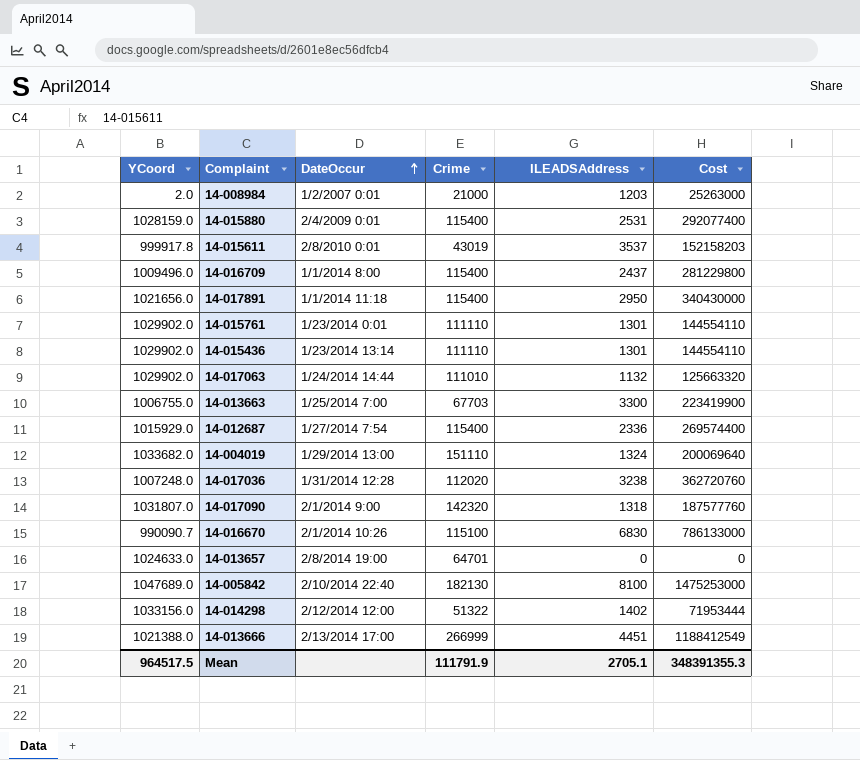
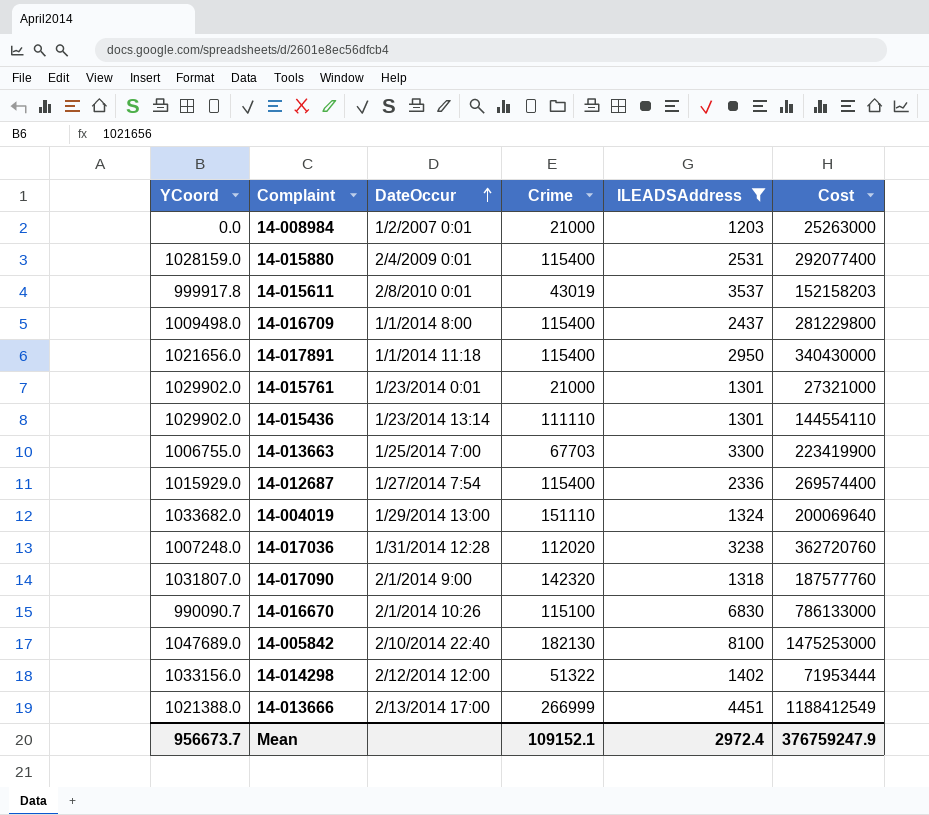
filter: none -> ILEADSAddress >= 1203
14-008984 | YCoord: 2.0 -> 0.0
14-016709 | YCoord: 1009496.0 -> 1009498.0
14-015761 | Crime: 111110 -> 21000
14-015761 | Cost: 144554110 -> 27321000
Mean | YCoord: 964517.5 -> 956673.7
Mean | Crime: 111791.9 -> 109152.1
Mean | ILEADSAddress: 2705.1 -> 2972.4
Mean | Cost: 348391355.3 -> 376759247.9

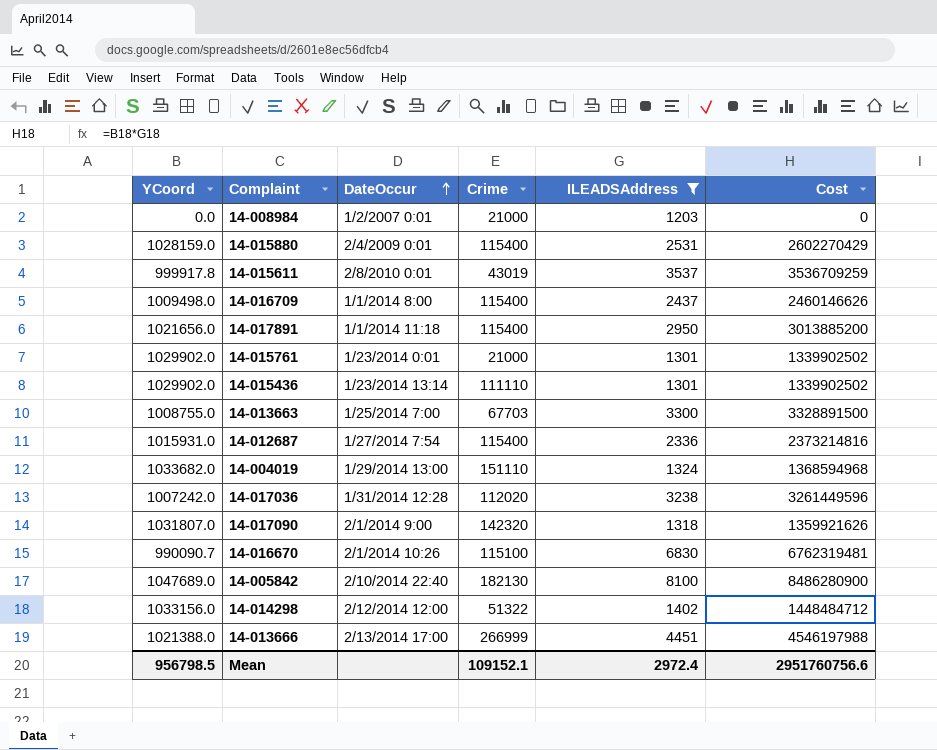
column Cost | formula: [Crime] * [ILEADSAddress] -> [YCoord] * [ILEADSAddress]
14-013663 | YCoord: 1006755.0 -> 1008755.0
14-012687 | YCoord: 1015929.0 -> 1015931.0
14-017036 | YCoord: 1007248.0 -> 1007242.0
Mean | YCoord: 956673.7 -> 956798.5
Mean | Cost: 376759247.9 -> 2951760756.6

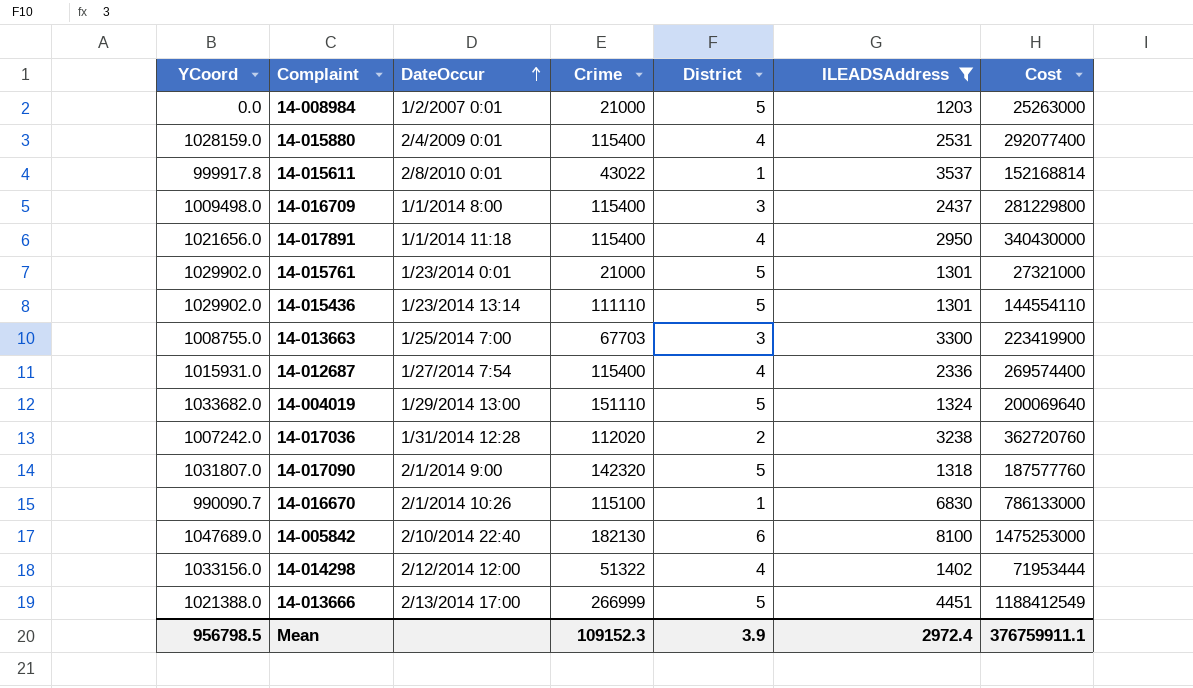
column District | position: none -> 5
column Cost | formula: [YCoord] * [ILEADSAddress] -> [Crime] * [ILEADSAddress]
14-015611 | Crime: 43019 -> 43022
Mean | Crime: 109152.1 -> 109152.3
Mean | Cost: 2951760756.6 -> 376759911.1

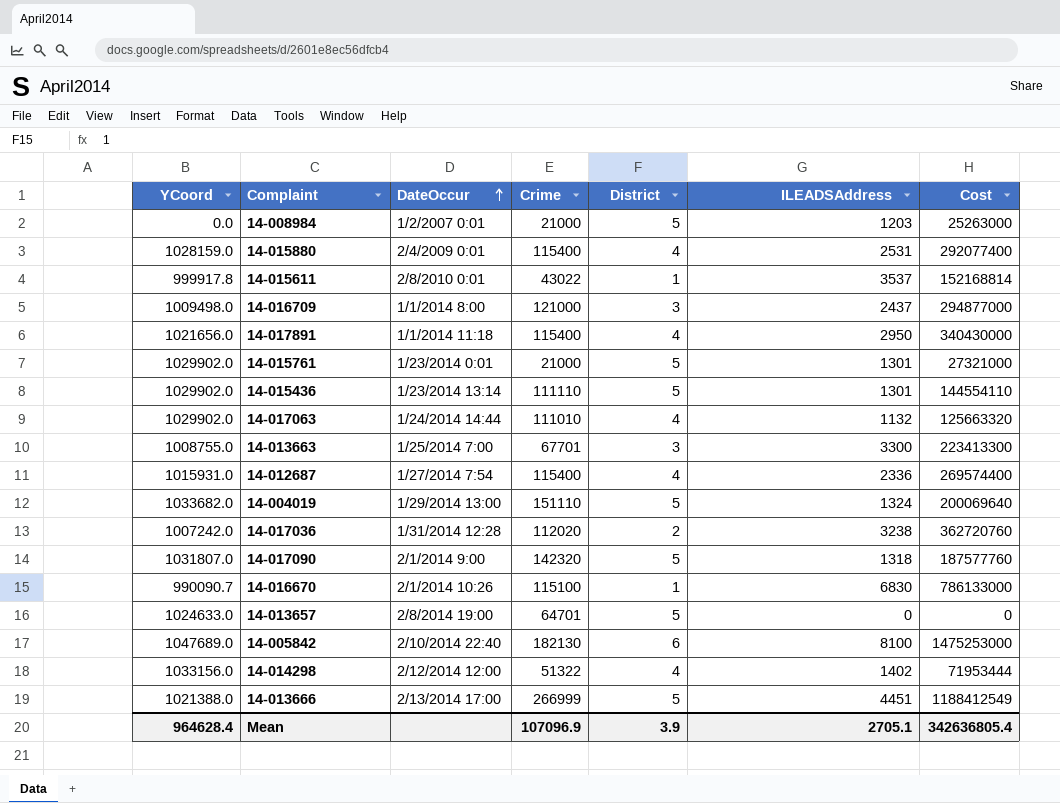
filter: ILEADSAddress >= 1203 -> none
14-016709 | Crime: 115400 -> 121000
14-016709 | Cost: 281229800 -> 294877000
14-013663 | Crime: 67703 -> 67701
14-013663 | Cost: 223419900 -> 223413300
Mean | YCoord: 956798.5 -> 964628.4
Mean | Crime: 109152.3 -> 107096.9
Mean | ILEADSAddress: 2972.4 -> 2705.1
Mean | Cost: 376759911.1 -> 342636805.4

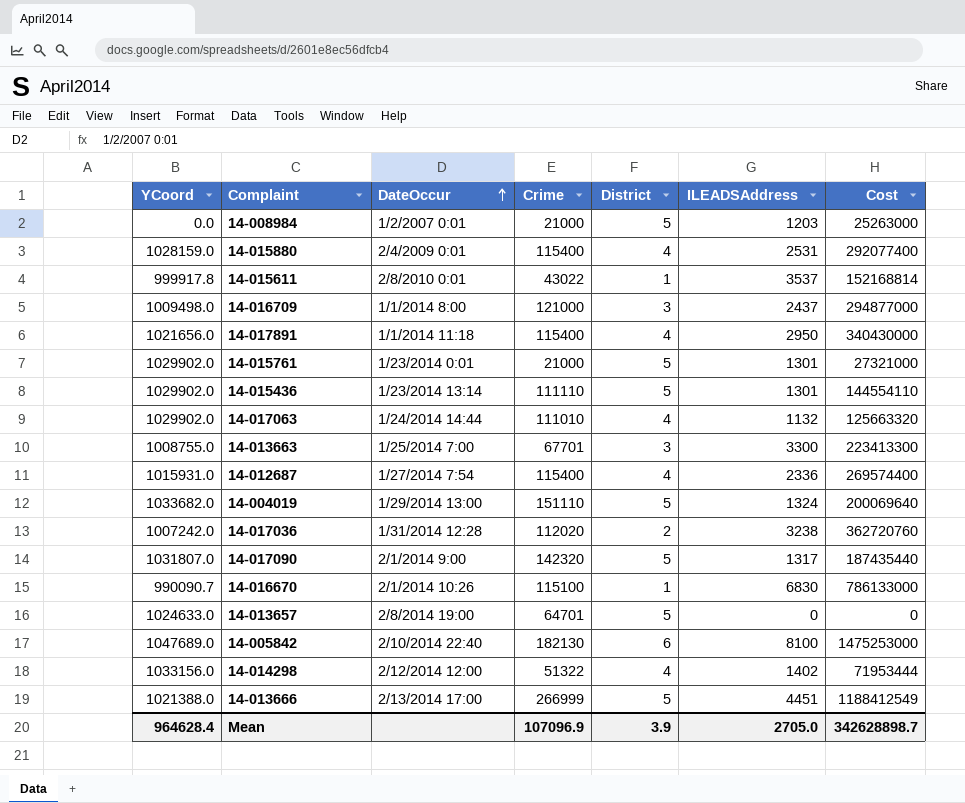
14-017090 | ILEADSAddress: 1318 -> 1317
14-017090 | Cost: 187577760 -> 187435440
Mean | ILEADSAddress: 2705.1 -> 2705.0
Mean | Cost: 342636805.4 -> 342628898.7

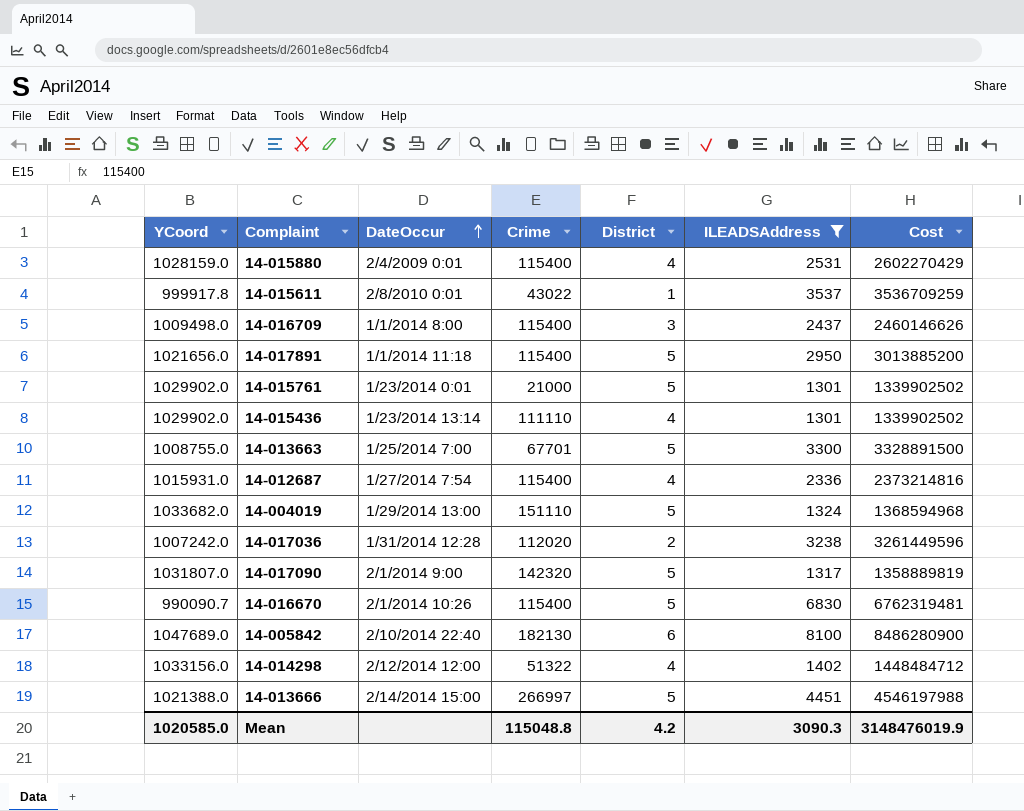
filter: none -> ILEADSAddress >= 1301
column Cost | formula: [Crime] * [ILEADSAddress] -> [YCoord] * [ILEADSAddress]
14-016709 | Crime: 121000 -> 115400
14-017891 | District: 4 -> 5
14-015436 | District: 5 -> 4
14-013663 | District: 3 -> 5
14-016670 | Crime: 115100 -> 115400
14-016670 | District: 1 -> 5
14-013666 | DateOccur: 2/13/2014 17:00 -> 2/14/2014 15:00
14-013666 | Crime: 266999 -> 266997
Mean | YCoord: 964628.4 -> 1020585.0
Mean | Crime: 107096.9 -> 115048.8
Mean | District: 3.9 -> 4.2
Mean | ILEADSAddress: 2705.0 -> 3090.3
Mean | Cost: 342628898.7 -> 3148476019.9

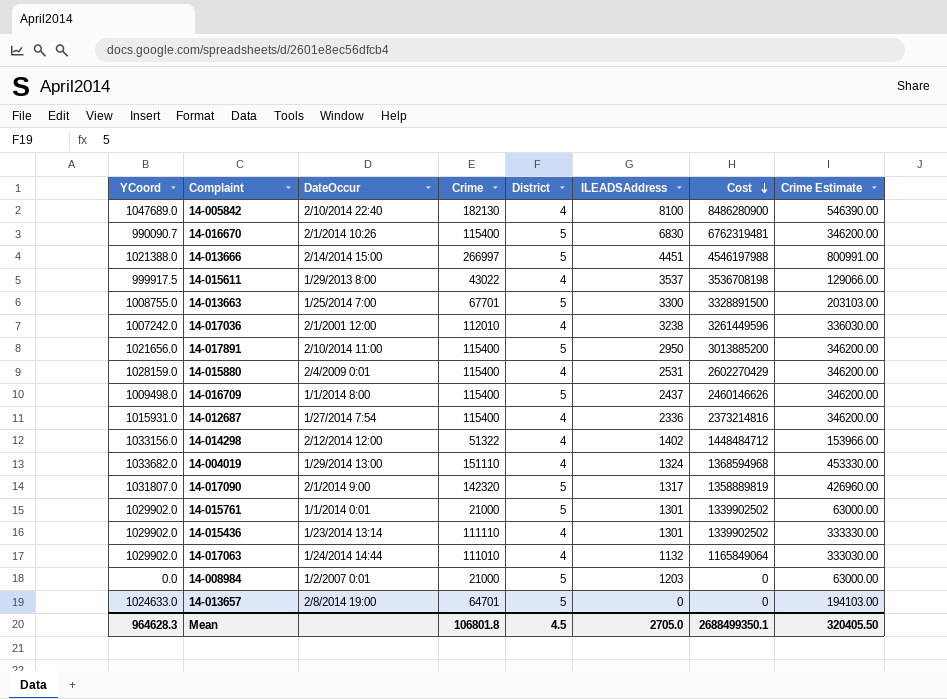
filter: ILEADSAddress >= 1301 -> none
row order: DateOccur ascending -> Cost descending
column Crime Estimate | formula: none -> [Crime] * 3
14-005842 | District: 6 -> 4
14-015611 | YCoord: 999917.8 -> 999917.5
14-015611 | DateOccur: 2/8/2010 0:01 -> 1/29/2013 8:00
14-015611 | District: 1 -> 4
14-015611 | Cost: 3536709259 -> 3536708198
14-017036 | DateOccur: 1/31/2014 12:28 -> 2/1/2001 12:00
14-017036 | Crime: 112020 -> 112010
14-017036 | District: 2 -> 4
14-017891 | DateOccur: 1/1/2014 11:18 -> 2/10/2014 11:00
14-016709 | District: 3 -> 5
14-004019 | District: 5 -> 4
14-015761 | DateOccur: 1/23/2014 0:01 -> 1/1/2014 0:01
Mean | YCoord: 1020585.0 -> 964628.3
Mean | Crime: 115048.8 -> 106801.8
Mean | District: 4.2 -> 4.5
Mean | ILEADSAddress: 3090.3 -> 2705.0
Mean | Cost: 3148476019.9 -> 2688499350.1

